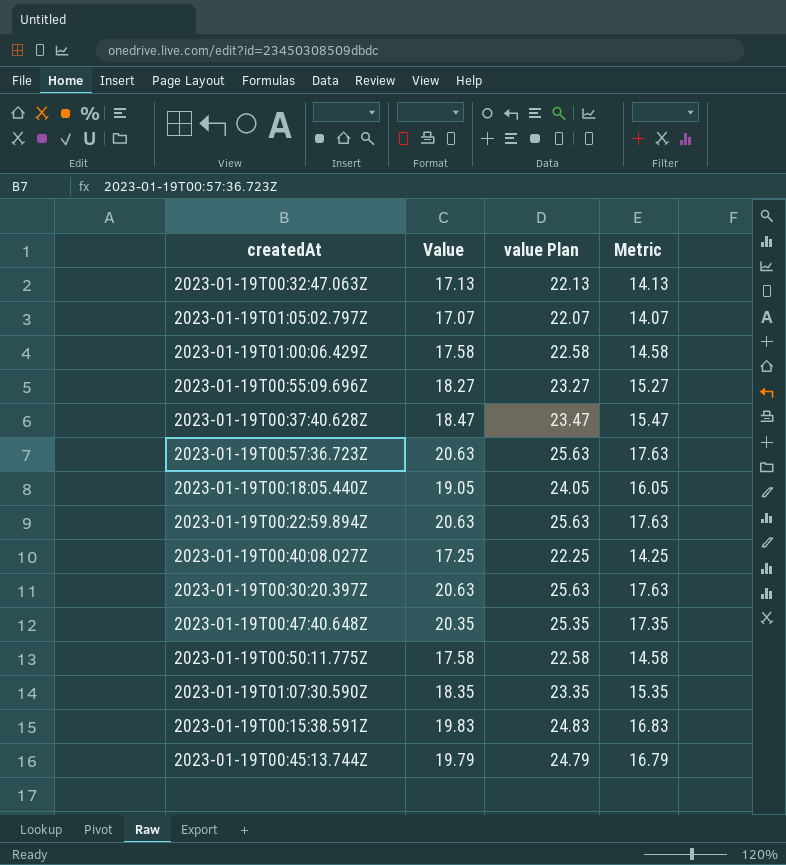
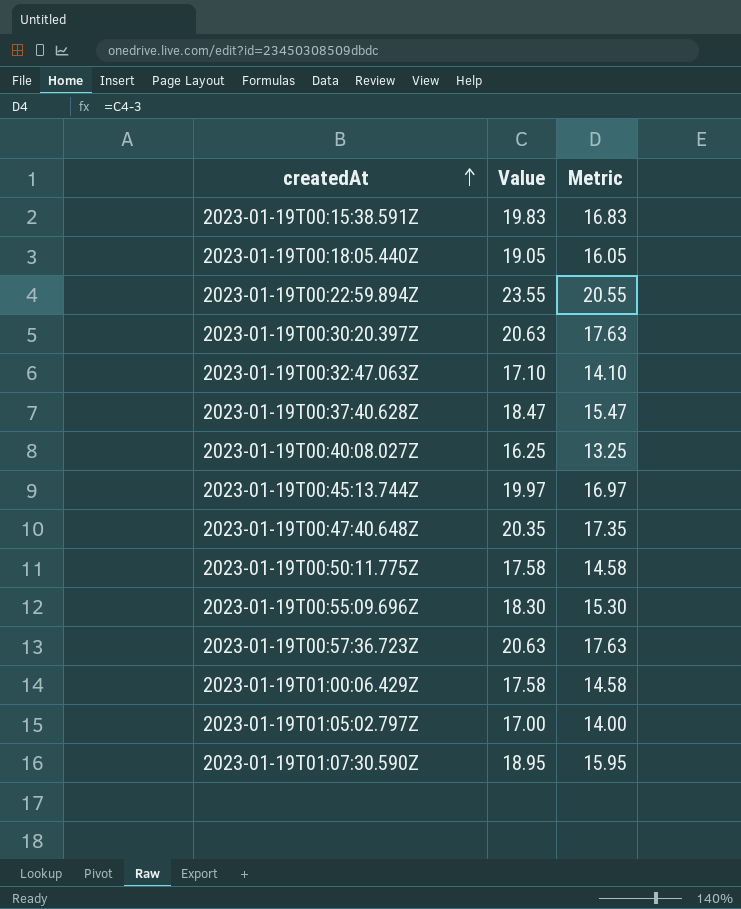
row order: none -> createdAt ascending
column value Plan | formula: [Value] + 5 -> none
2023-01-19T00:22:59.894Z | Value: 20.63 -> 23.55
2023-01-19T00:22:59.894Z | Metric: 17.63 -> 20.55
2023-01-19T00:32:47.063Z | Value: 17.13 -> 17.10
2023-01-19T00:32:47.063Z | Metric: 14.13 -> 14.10
2023-01-19T00:40:08.027Z | Value: 17.25 -> 16.25
2023-01-19T00:40:08.027Z | Metric: 14.25 -> 13.25
2023-01-19T00:45:13.744Z | Value: 19.79 -> 19.97
2023-01-19T00:45:13.744Z | Metric: 16.79 -> 16.97
2023-01-19T00:55:09.696Z | Value: 18.27 -> 18.30
2023-01-19T00:55:09.696Z | Metric: 15.27 -> 15.30
2023-01-19T01:05:02.797Z | Value: 17.07 -> 17.00
2023-01-19T01:05:02.797Z | Metric: 14.07 -> 14.00
2023-01-19T01:07:30.590Z | Value: 18.35 -> 18.95
2023-01-19T01:07:30.590Z | Metric: 15.35 -> 15.95

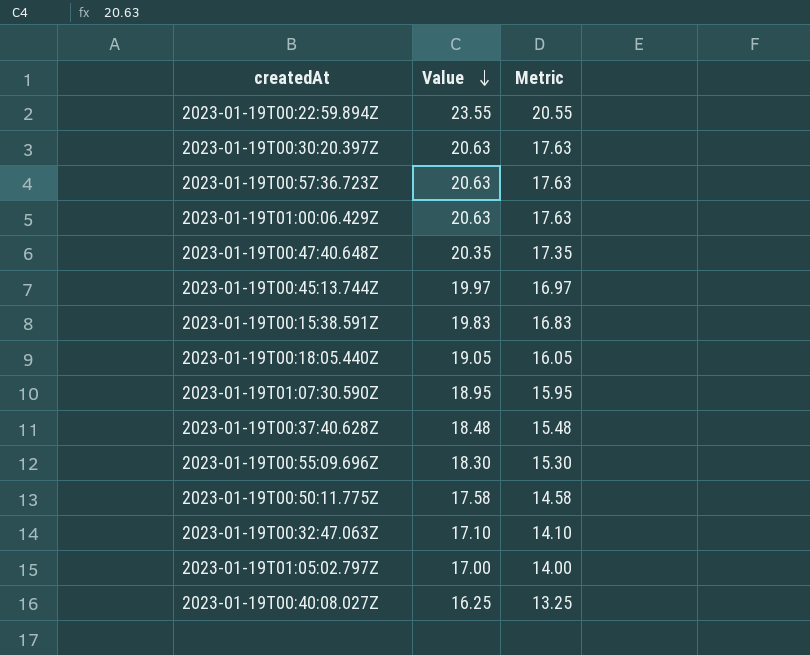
row order: createdAt ascending -> Value descending
2023-01-19T01:00:06.429Z | Value: 17.58 -> 20.63
2023-01-19T01:00:06.429Z | Metric: 14.58 -> 17.63
2023-01-19T00:37:40.628Z | Value: 18.47 -> 18.48
2023-01-19T00:37:40.628Z | Metric: 15.47 -> 15.48

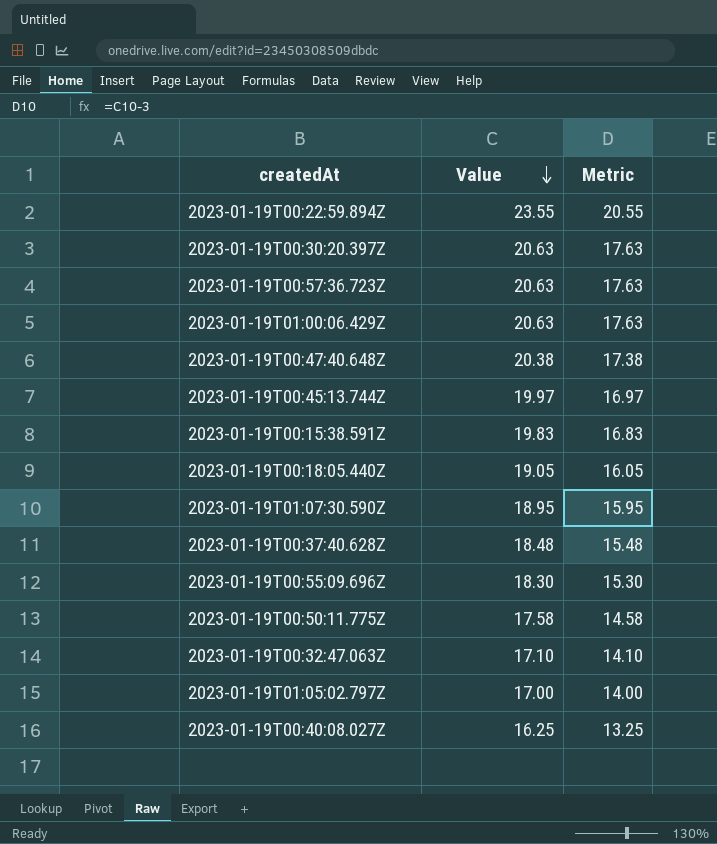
2023-01-19T00:47:40.648Z | Value: 20.35 -> 20.38
2023-01-19T00:47:40.648Z | Metric: 17.35 -> 17.38

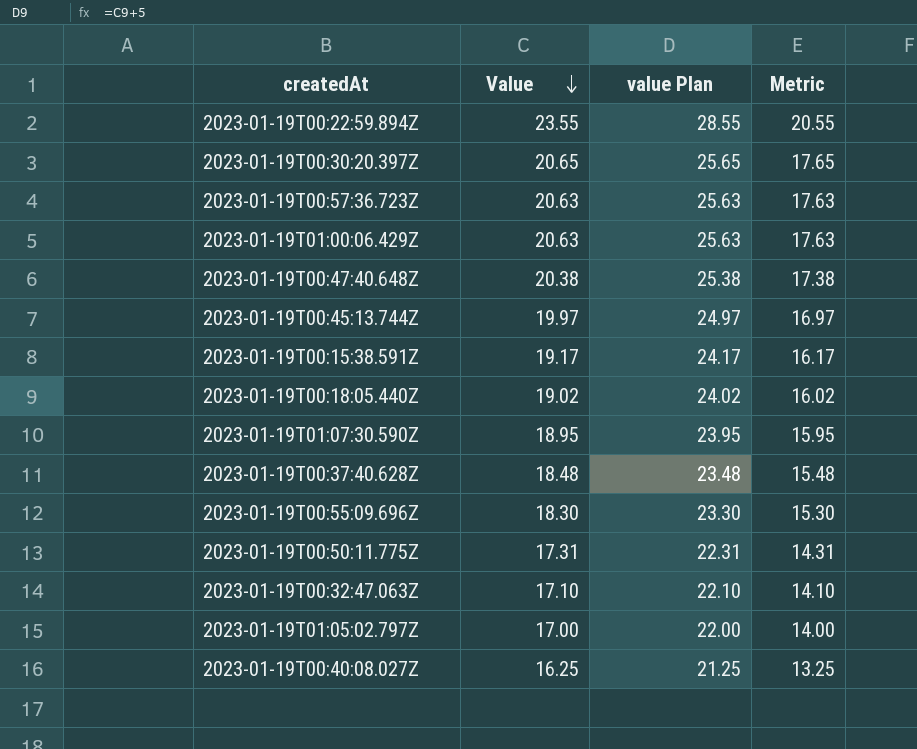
column value Plan | formula: none -> [Value] + 5
2023-01-19T00:30:20.397Z | Value: 20.63 -> 20.65
2023-01-19T00:30:20.397Z | Metric: 17.63 -> 17.65
2023-01-19T00:15:38.591Z | Value: 19.83 -> 19.17
2023-01-19T00:15:38.591Z | Metric: 16.83 -> 16.17
2023-01-19T00:18:05.440Z | Value: 19.05 -> 19.02
2023-01-19T00:18:05.440Z | Metric: 16.05 -> 16.02
2023-01-19T00:50:11.775Z | Value: 17.58 -> 17.31
2023-01-19T00:50:11.775Z | Metric: 14.58 -> 14.31

